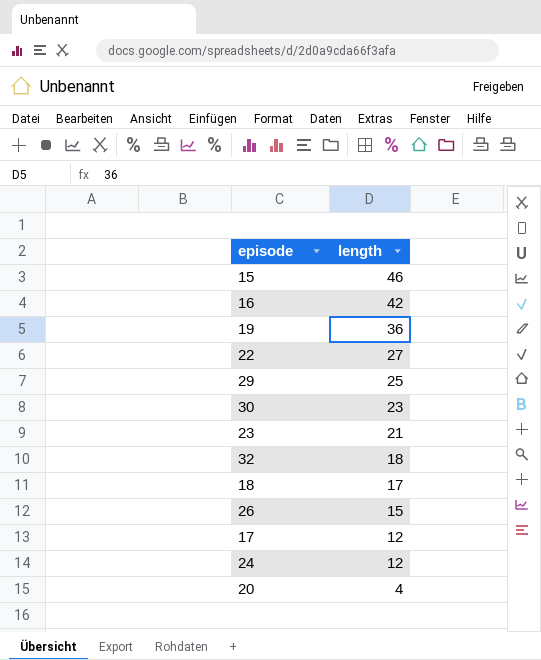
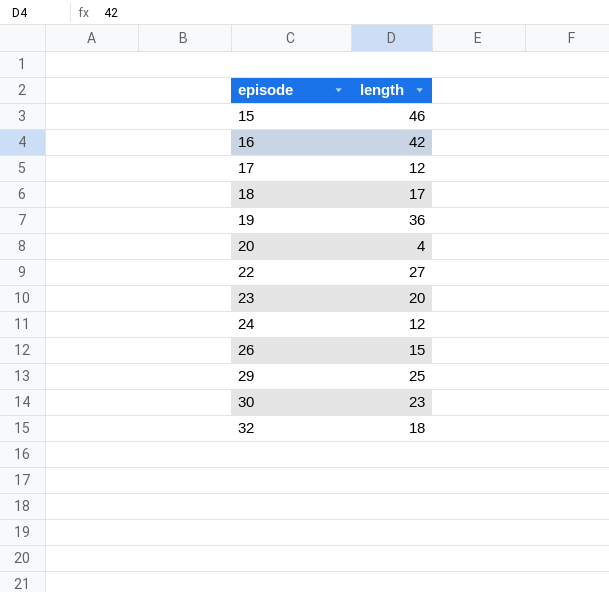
row order: length descending -> episode ascending
23 | length: 21 -> 20

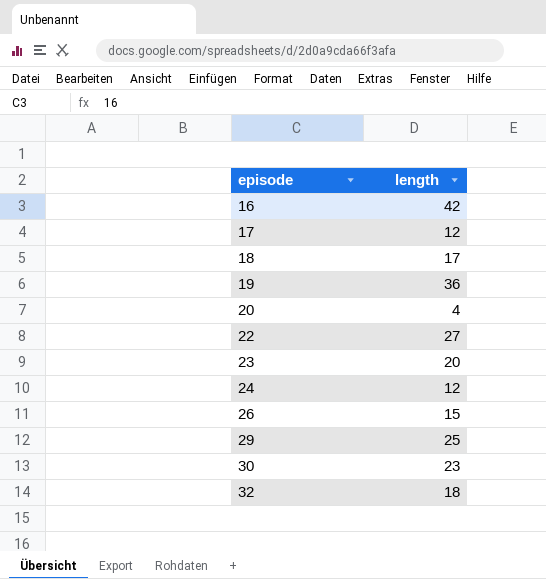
row 15: 46 -> none

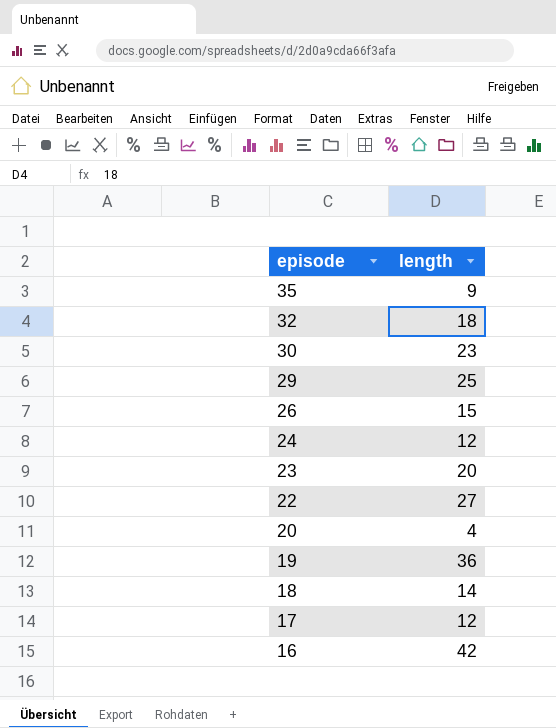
row order: episode ascending -> episode descending
row 35: none -> 9
18 | length: 17 -> 14

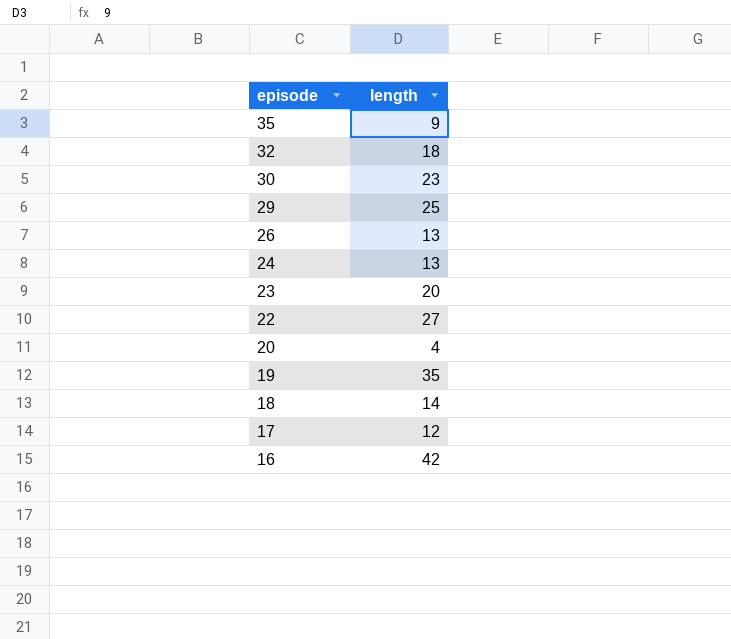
26 | length: 15 -> 13
24 | length: 12 -> 13
19 | length: 36 -> 35

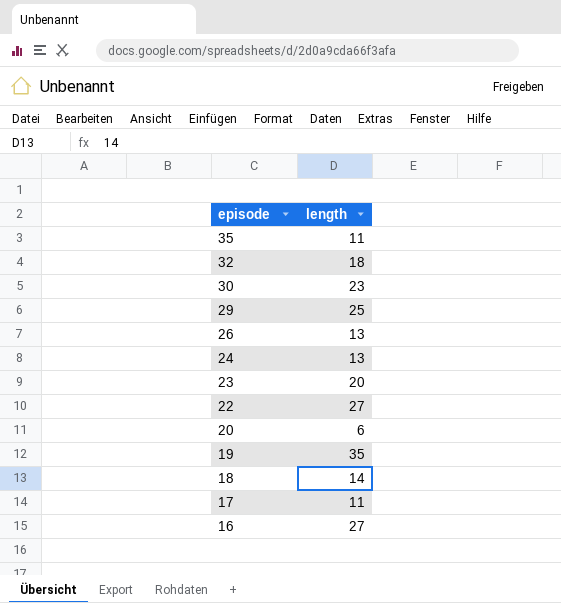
35 | length: 9 -> 11
20 | length: 4 -> 6
17 | length: 12 -> 11
16 | length: 42 -> 27

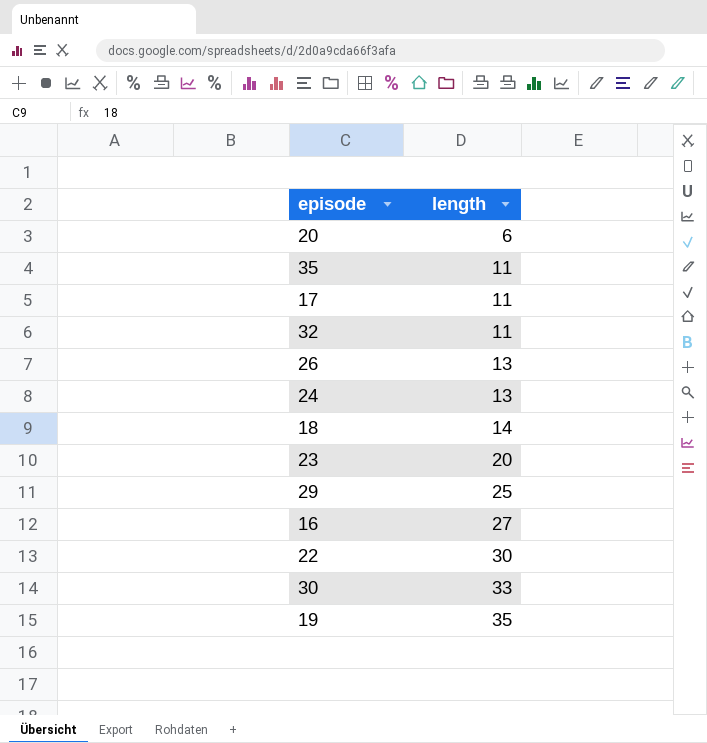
row order: episode descending -> length ascending
32 | length: 18 -> 11
22 | length: 27 -> 30
30 | length: 23 -> 33

